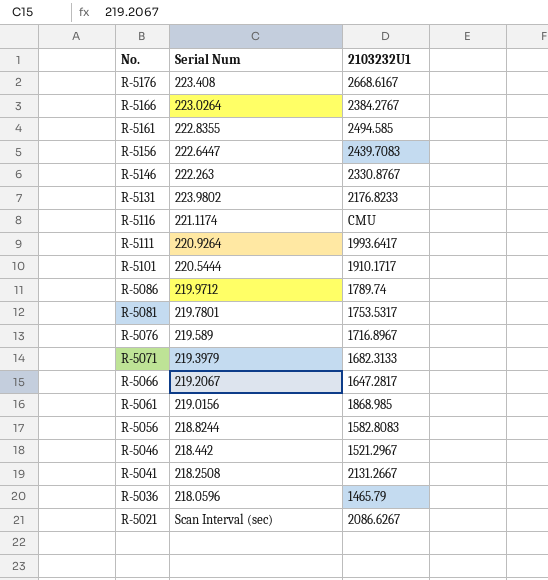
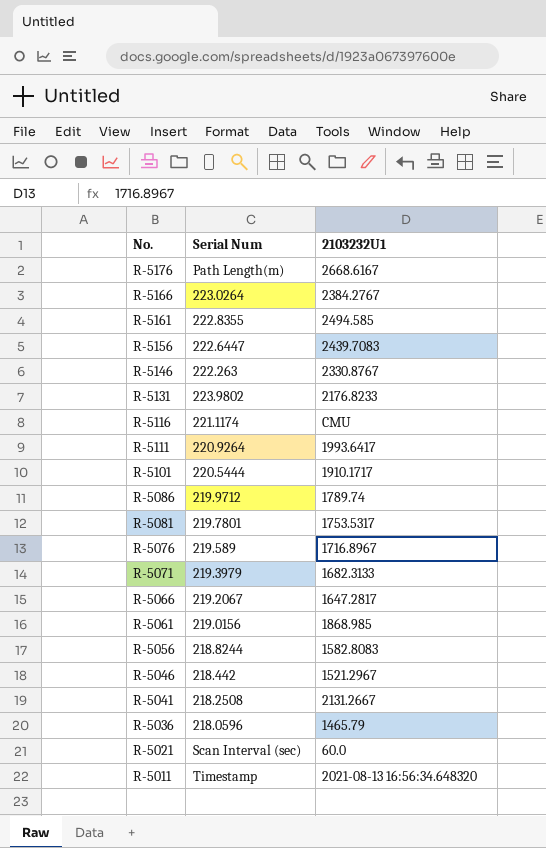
R-5176 | Serial Num: 223.408 -> Path Length(m)
R-5021 | 2103232U1: 2086.6267 -> 60.0
row R-5011: none -> Timestamp | 2021-08-13 16:56:34.648320

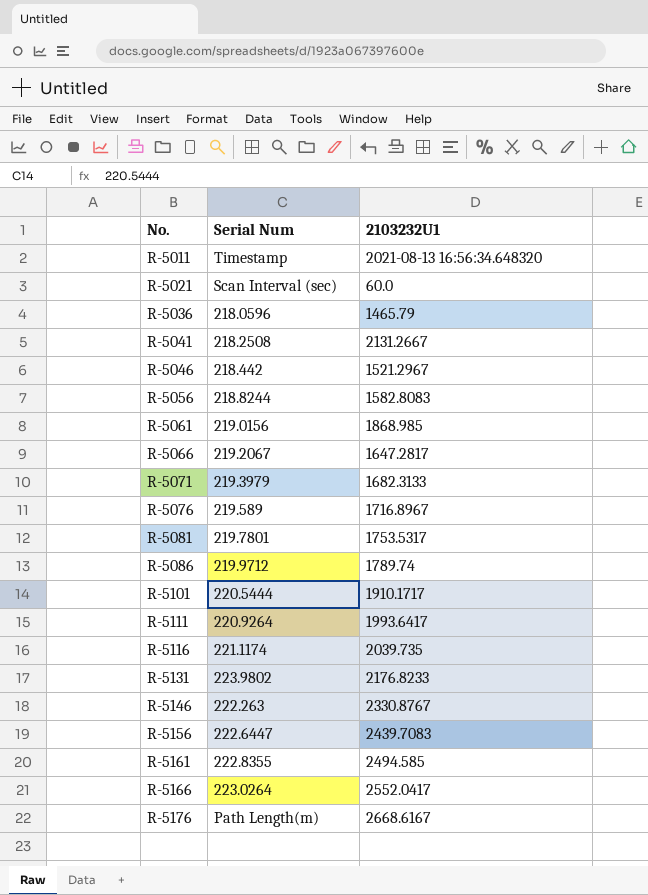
row order: No. descending -> No. ascending
R-5116 | 2103232U1: CMU -> 2039.735
R-5166 | 2103232U1: 2384.2767 -> 2552.0417

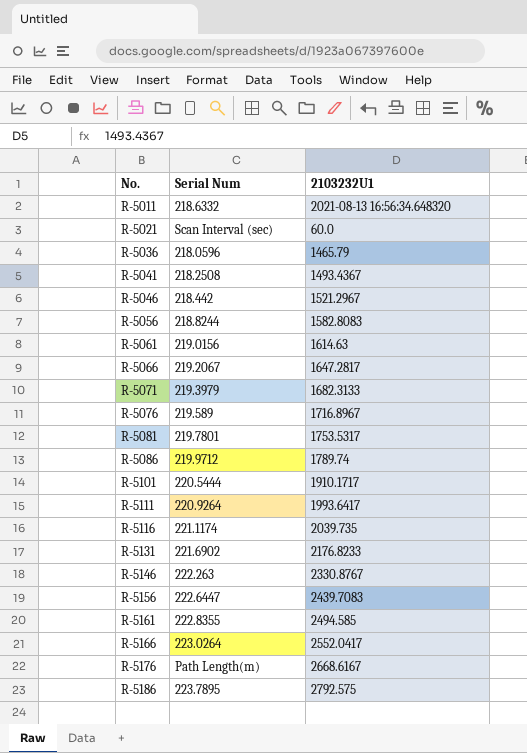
R-5011 | Serial Num: Timestamp -> 218.6332
R-5041 | 2103232U1: 2131.2667 -> 1493.4367
R-5061 | 2103232U1: 1868.985 -> 1614.63
R-5131 | Serial Num: 223.9802 -> 221.6902
row R-5186: none -> 223.7895 | 2792.575

